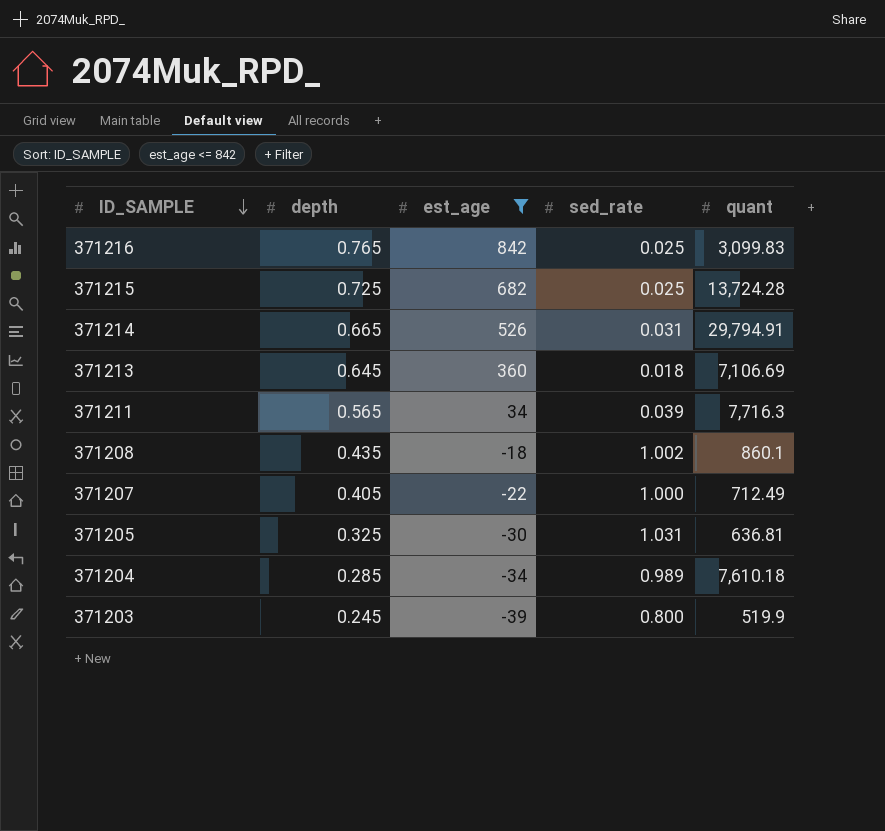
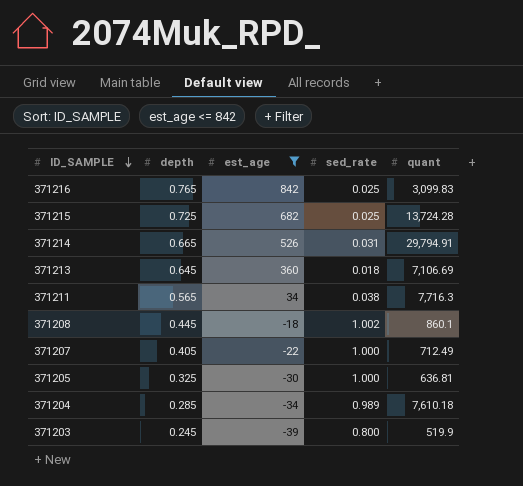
371211 | sed_rate: 0.039 -> 0.038
371208 | depth: 0.435 -> 0.445
371205 | sed_rate: 1.031 -> 1.000

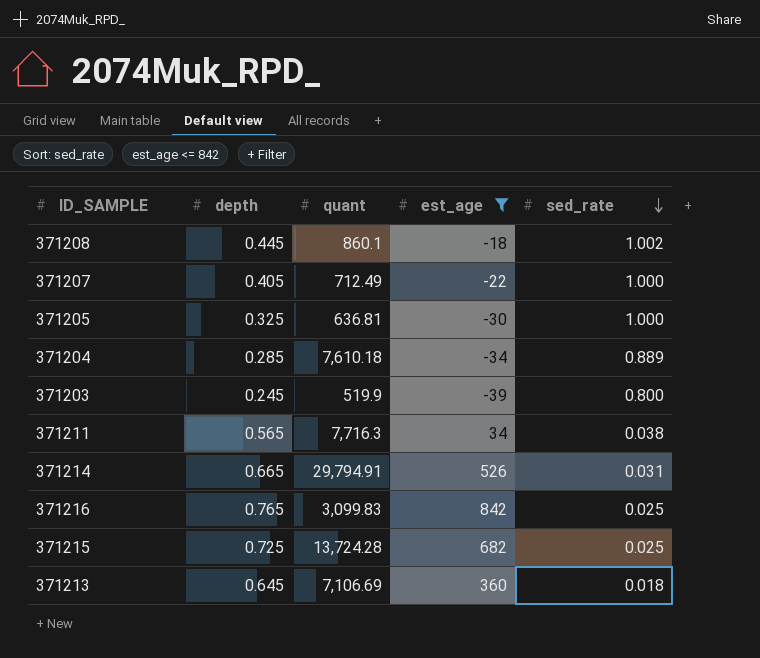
row order: ID_SAMPLE descending -> sed_rate descending
column quant | position: 5 -> 3
371204 | sed_rate: 0.989 -> 0.889

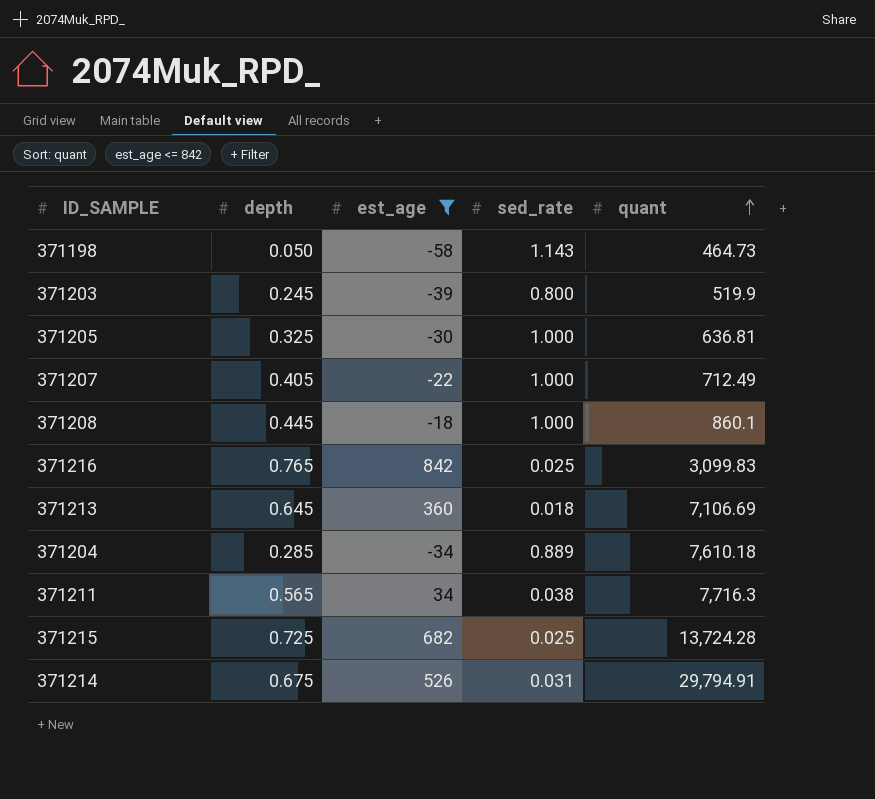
row order: sed_rate descending -> quant ascending
column quant | position: 3 -> 5
row 371198: none -> 0.050 | -58 | 1.143 | 464.73
371208 | sed_rate: 1.002 -> 1.000
371214 | depth: 0.665 -> 0.675

